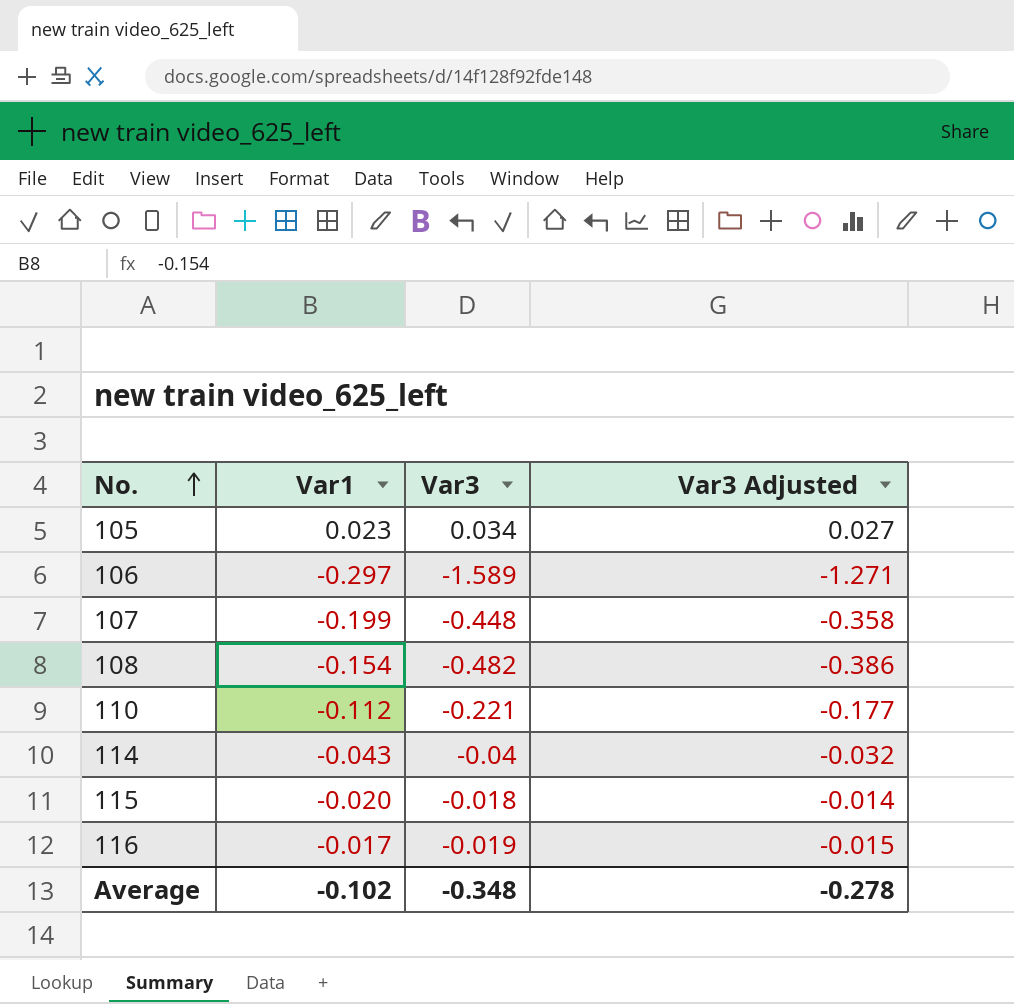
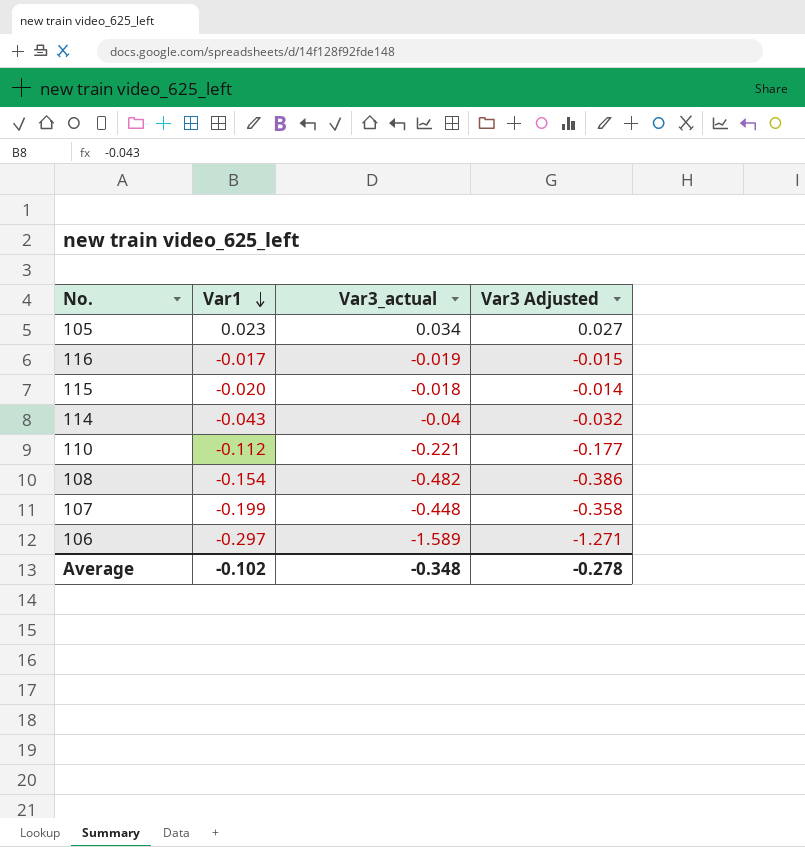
row order: No. ascending -> Var1 descending
column name: Var3 -> Var3_actual

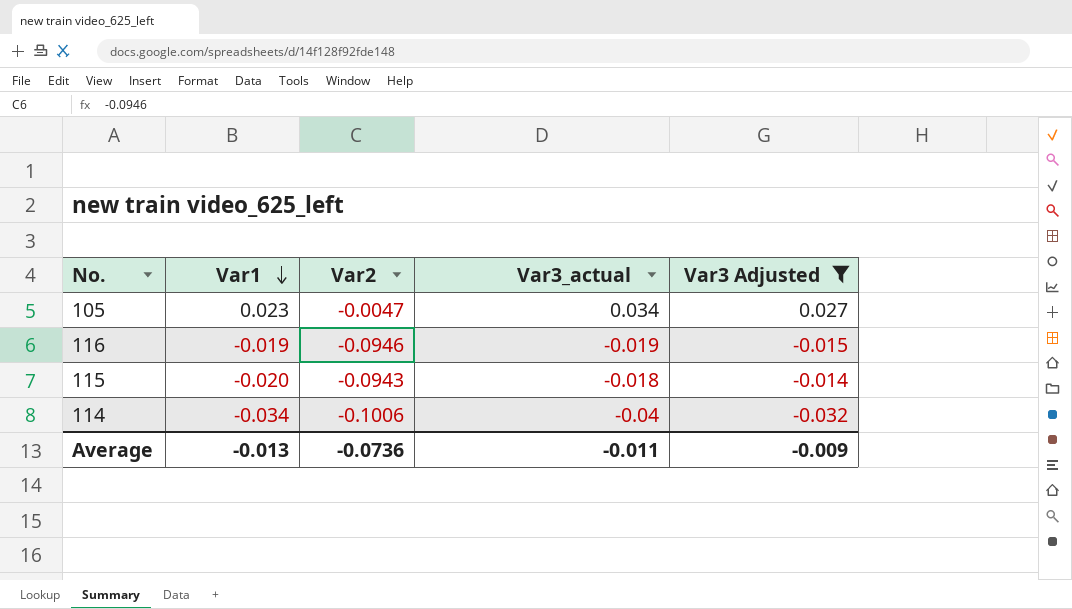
filter: none -> Var3 Adjusted >= -0.032
column Var2 | position: none -> 3
116 | Var1: -0.017 -> -0.019
114 | Var1: -0.043 -> -0.034
Average | Var1: -0.102 -> -0.013
Average | Var3_actual: -0.348 -> -0.011
Average | Var3 Adjusted: -0.278 -> -0.009

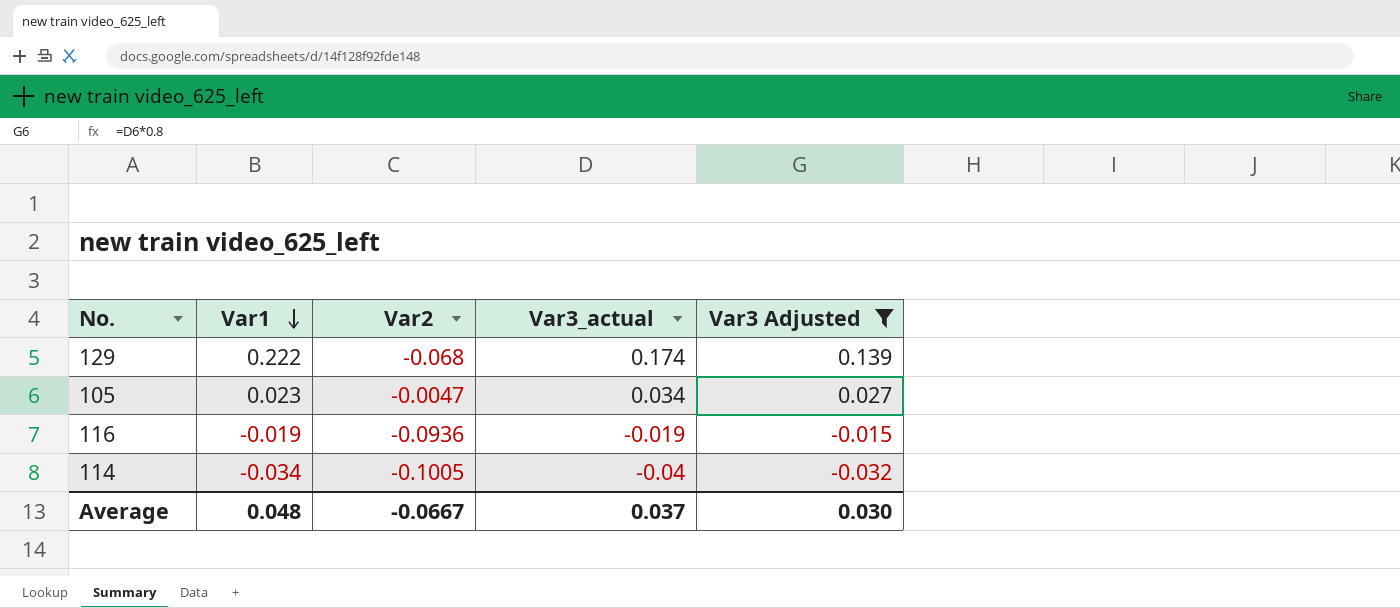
row 115: -0.020 | -0.0943 | -0.018 | -0.014 -> none
row 129: none -> 0.222 | -0.068 | 0.174 | 0.139
116 | Var2: -0.0946 -> -0.0936
114 | Var2: -0.1006 -> -0.1005
Average | Var1: -0.013 -> 0.048
Average | Var2: -0.0736 -> -0.0667
Average | Var3_actual: -0.011 -> 0.037
Average | Var3 Adjusted: -0.009 -> 0.030

